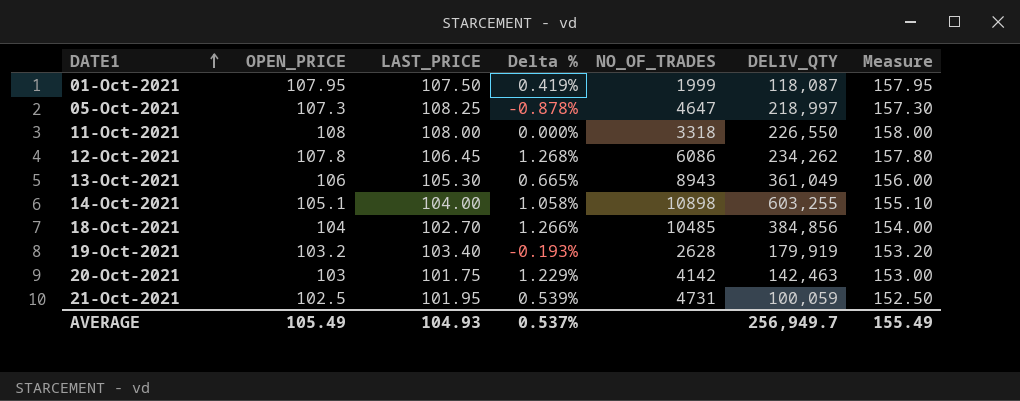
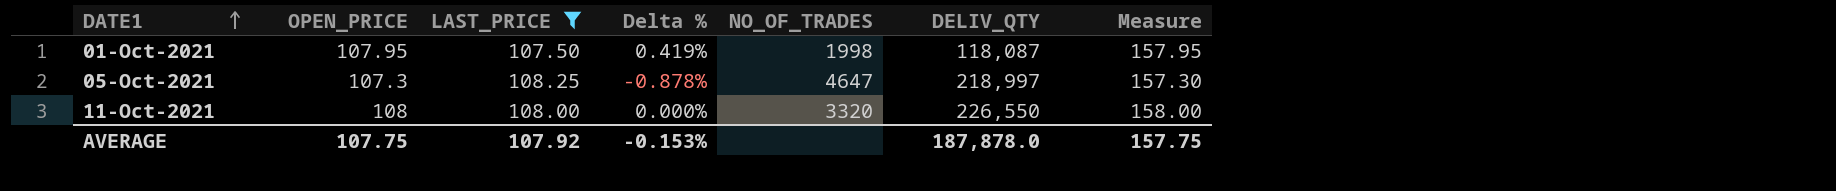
filter: none -> LAST_PRICE >= 107.50
01-Oct-2021 | NO_OF_TRADES: 1999 -> 1998
11-Oct-2021 | NO_OF_TRADES: 3318 -> 3320
AVERAGE | OPEN_PRICE: 105.49 -> 107.75
AVERAGE | LAST_PRICE: 104.93 -> 107.92
AVERAGE | Delta %: 0.537% -> -0.153%
AVERAGE | DELIV_QTY: 256,949.7 -> 187,878.0
AVERAGE | Measure: 155.49 -> 157.75

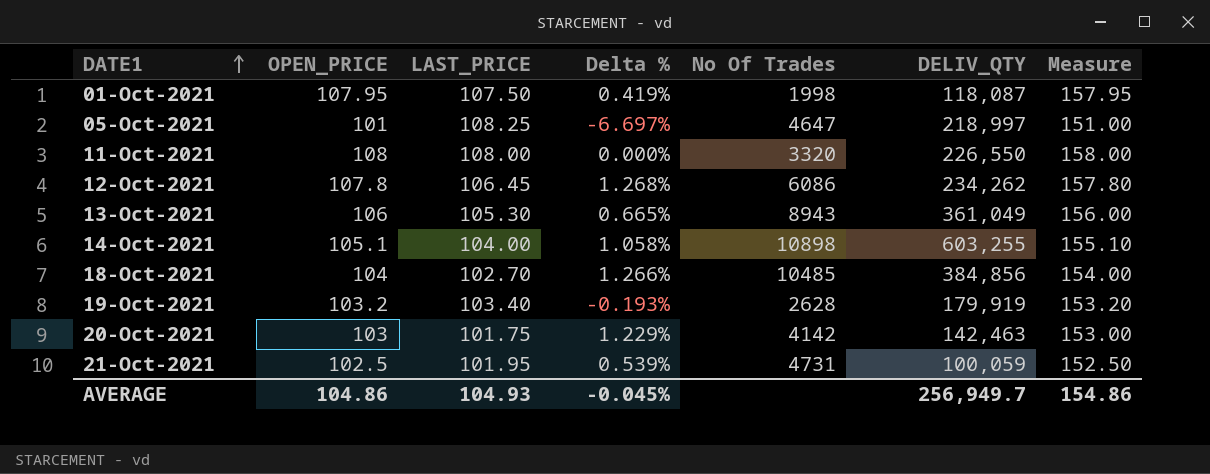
filter: LAST_PRICE >= 107.50 -> none
column name: NO_OF_TRADES -> No Of Trades
05-Oct-2021 | OPEN_PRICE: 107.3 -> 101
05-Oct-2021 | Delta %: -0.878% -> -6.697%
05-Oct-2021 | Measure: 157.30 -> 151.00
AVERAGE | OPEN_PRICE: 107.75 -> 104.86
AVERAGE | LAST_PRICE: 107.92 -> 104.93
AVERAGE | Delta %: -0.153% -> -0.045%
AVERAGE | DELIV_QTY: 187,878.0 -> 256,949.7
AVERAGE | Measure: 157.75 -> 154.86

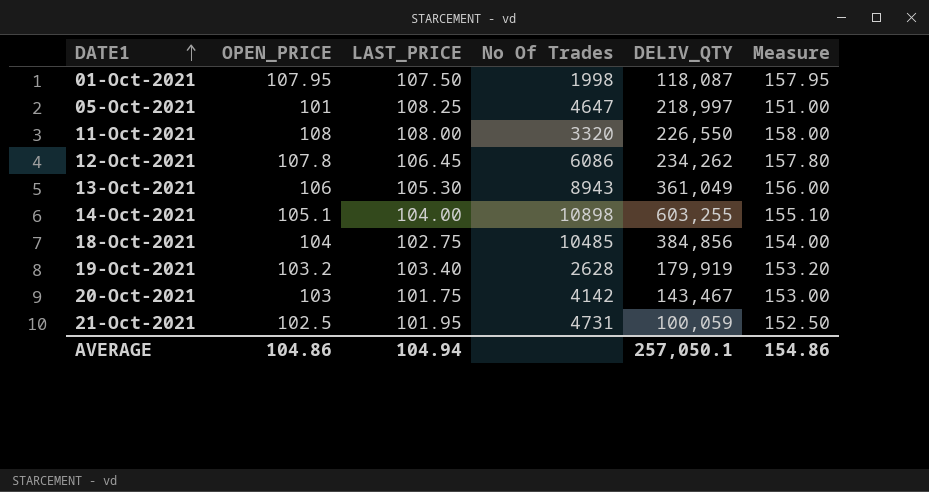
column Delta % | formula: ([OPEN_PRICE] - [LAST_PRICE]) / [LAST_PRICE] -> none
18-Oct-2021 | LAST_PRICE: 102.70 -> 102.75
20-Oct-2021 | DELIV_QTY: 142,463 -> 143,467
AVERAGE | LAST_PRICE: 104.93 -> 104.94
AVERAGE | DELIV_QTY: 256,949.7 -> 257,050.1

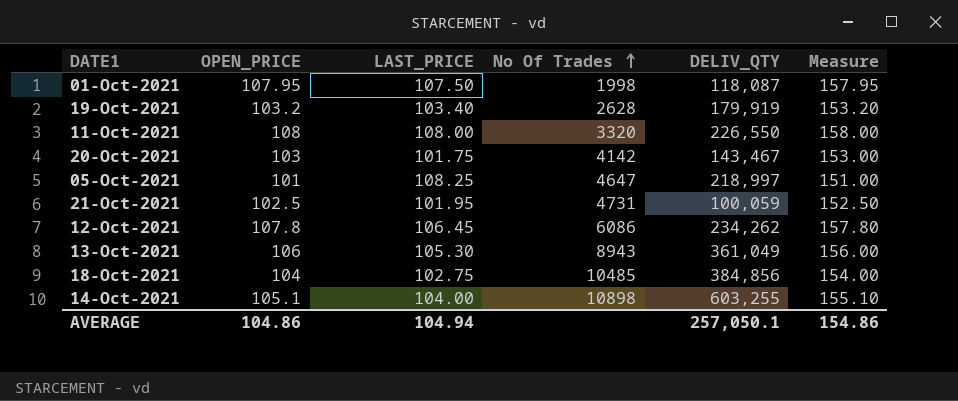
row order: DATE1 ascending -> No Of Trades ascending

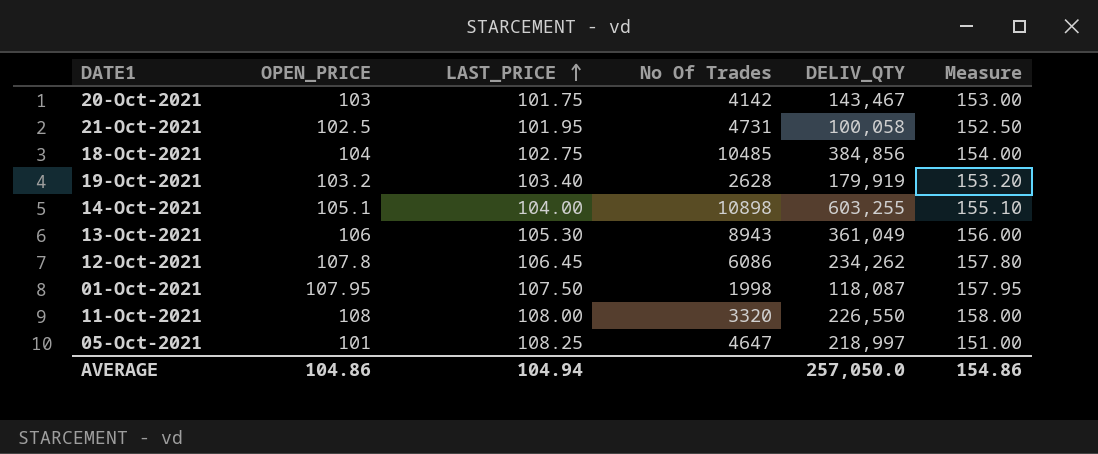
row order: No Of Trades ascending -> LAST_PRICE ascending
21-Oct-2021 | DELIV_QTY: 100,059 -> 100,058
AVERAGE | DELIV_QTY: 257,050.1 -> 257,050.0

